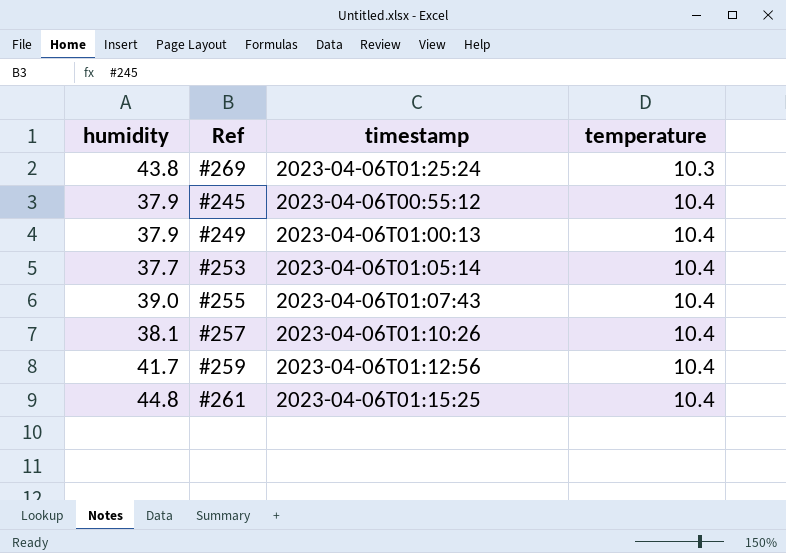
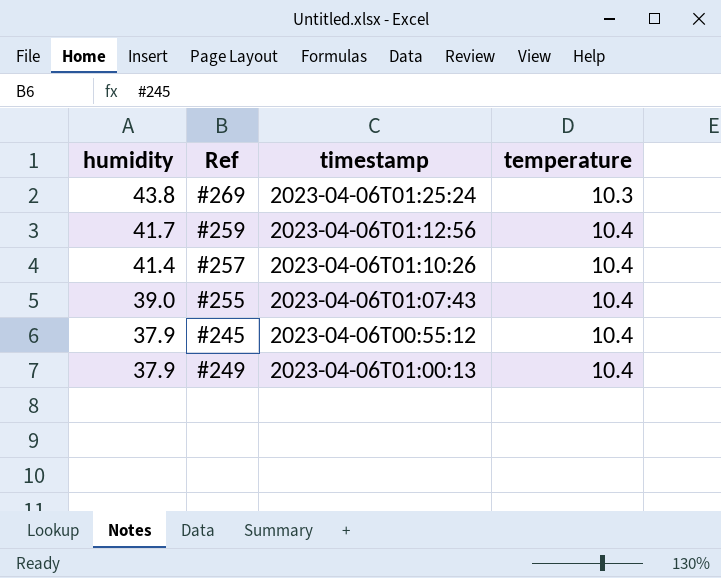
row order: temperature ascending -> humidity descending
row #253: 37.7 | 2023-04-06T01:05:14 | 10.4 -> none
row #261: 44.8 | 2023-04-06T01:15:25 | 10.4 -> none
#257 | humidity: 38.1 -> 41.4

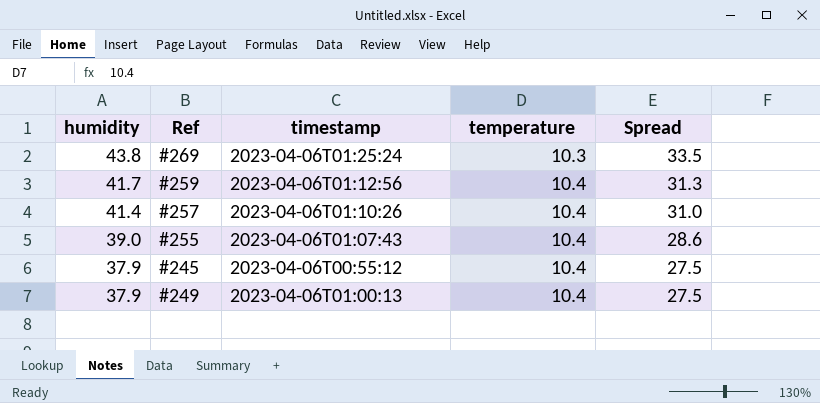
column Spread | formula: none -> [humidity] - [temperature]

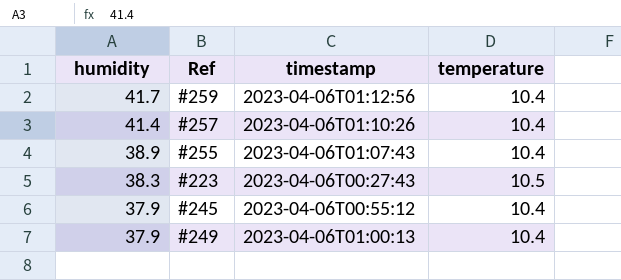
column Spread | formula: [humidity] - [temperature] -> none
row #269: 43.8 | 2023-04-06T01:25:24 | 10.3 | 33.5 -> none
#255 | humidity: 39.0 -> 38.9
row #223: none -> 38.3 | 2023-04-06T00:27:43 | 10.5

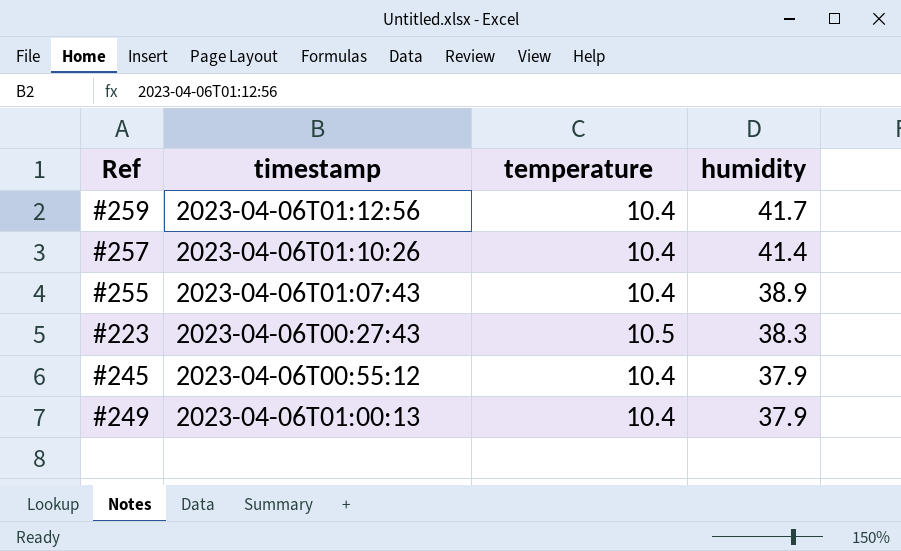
column humidity | position: 1 -> 4

